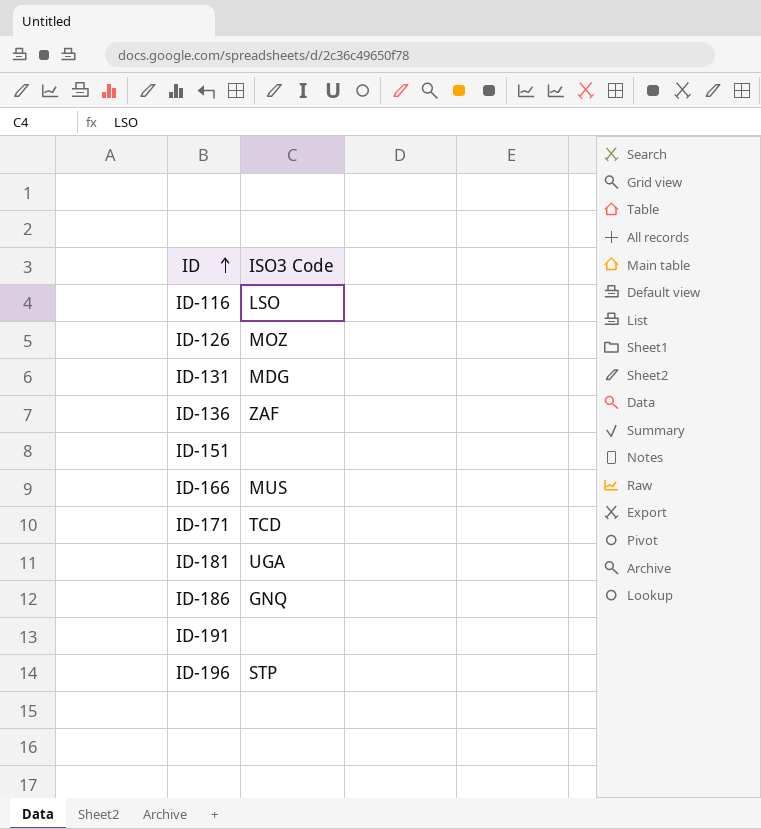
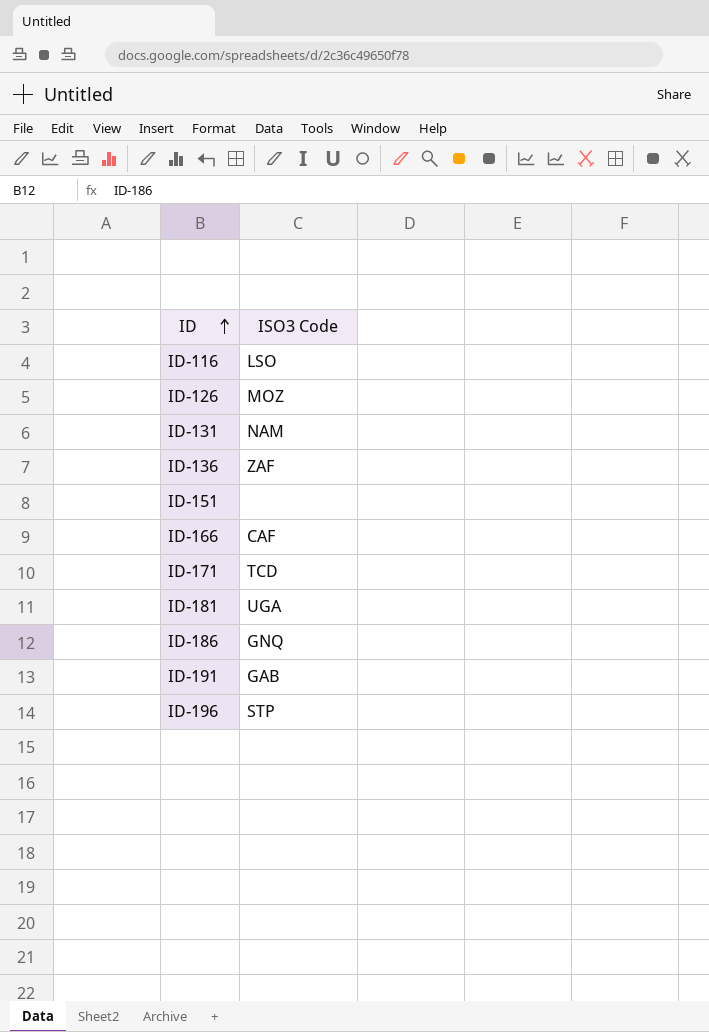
ID-131 | ISO3 Code: MDG -> NAM
ID-166 | ISO3 Code: MUS -> CAF
ID-191 | ISO3 Code: none -> GAB

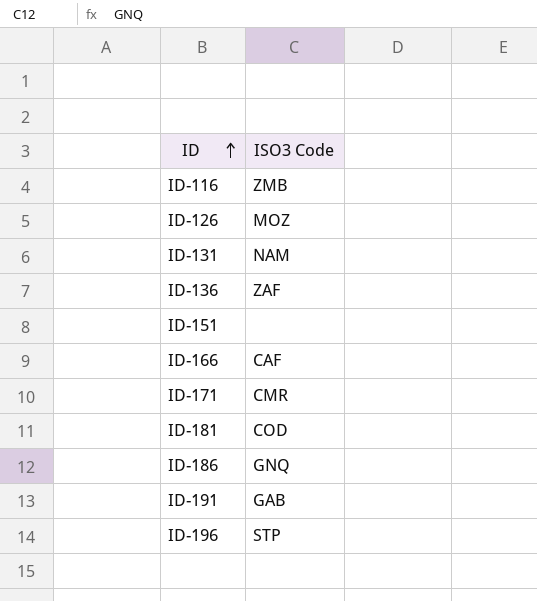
ID-116 | ISO3 Code: LSO -> ZMB
ID-171 | ISO3 Code: TCD -> CMR
ID-181 | ISO3 Code: UGA -> COD

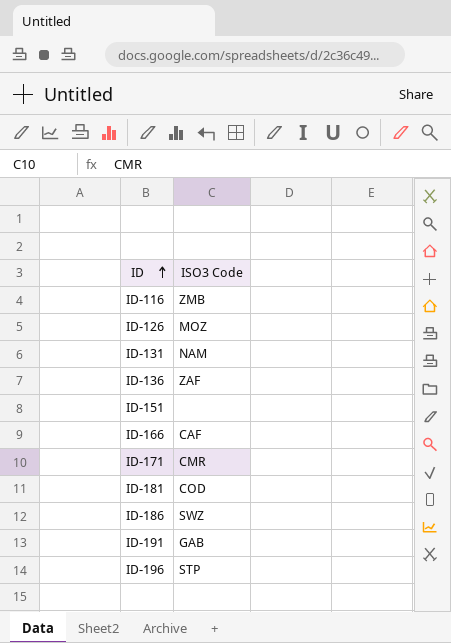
ID-186 | ISO3 Code: GNQ -> SWZ

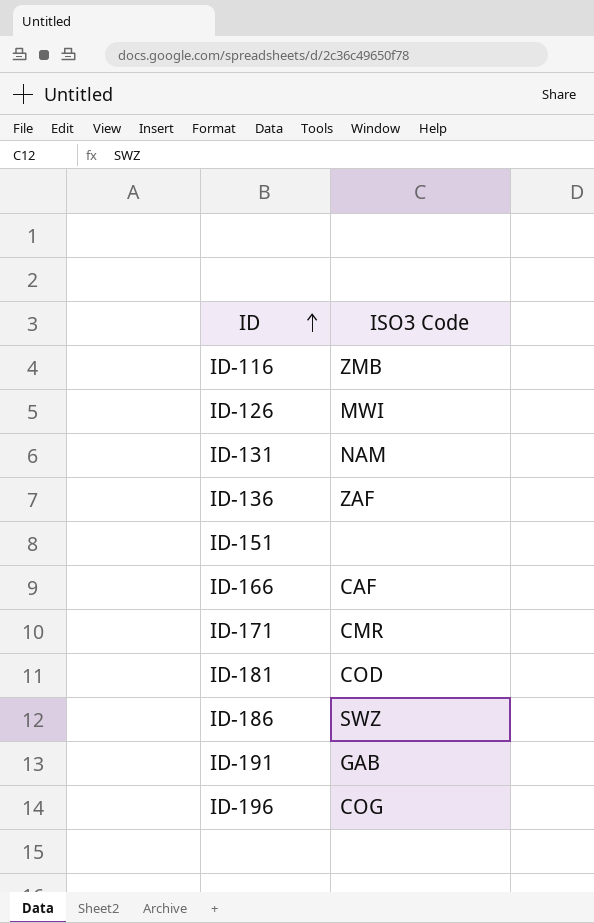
ID-126 | ISO3 Code: MOZ -> MWI
ID-196 | ISO3 Code: STP -> COG

